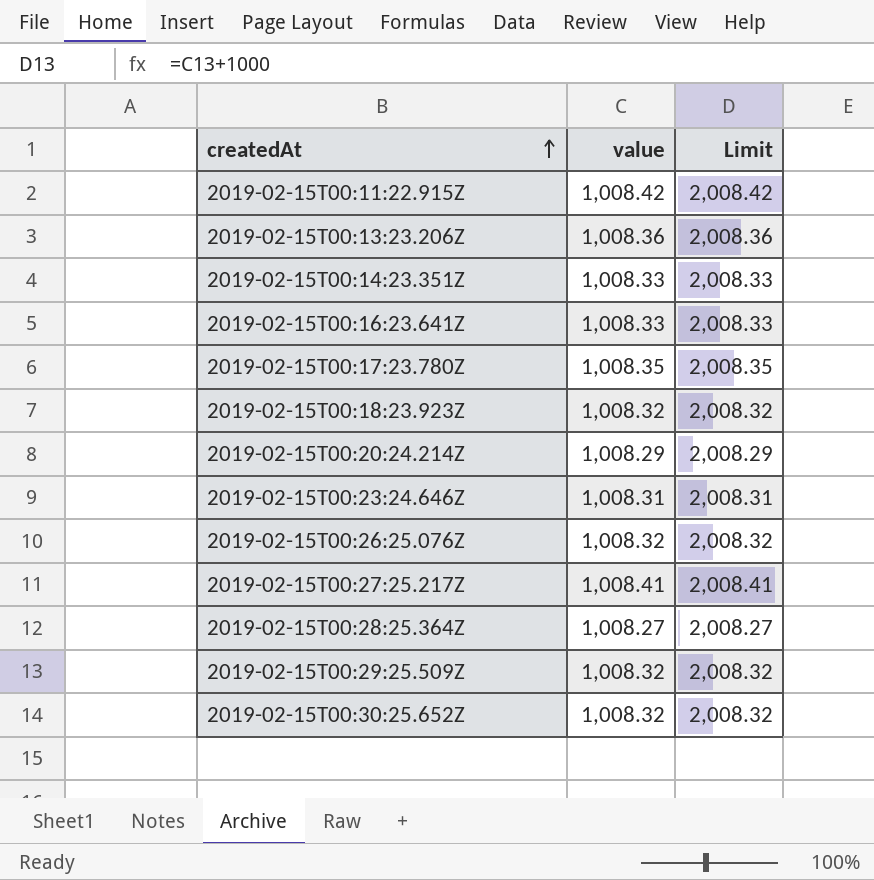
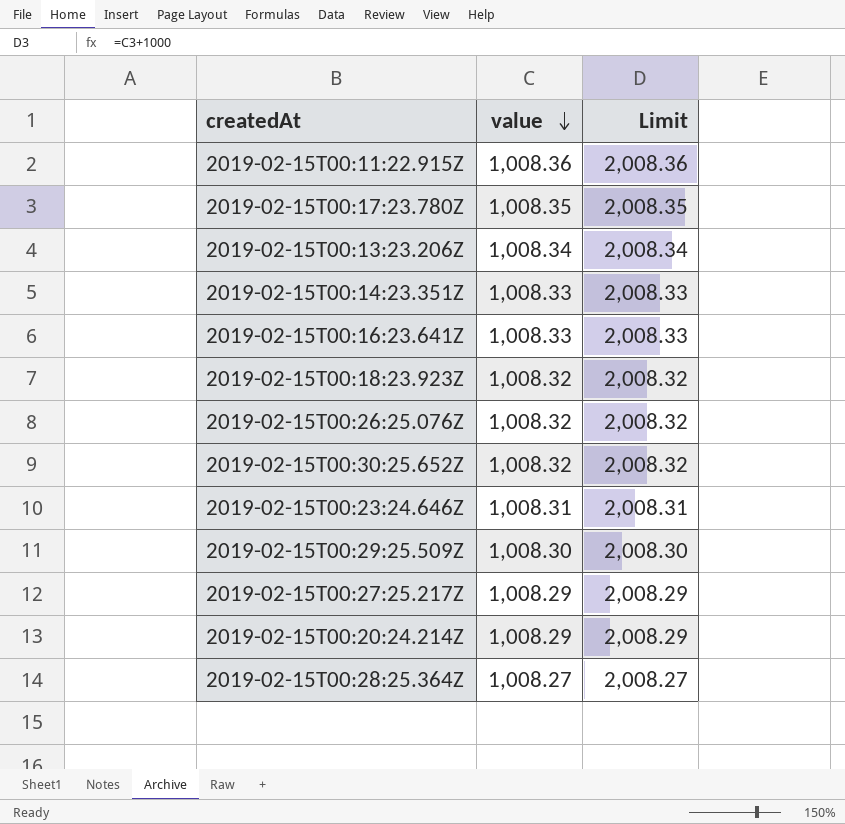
row order: createdAt ascending -> value descending
2019-02-15T00:11:22.915Z | value: 1,008.42 -> 1,008.36
2019-02-15T00:11:22.915Z | Limit: 2,008.42 -> 2,008.36
2019-02-15T00:13:23.206Z | value: 1,008.36 -> 1,008.34
2019-02-15T00:13:23.206Z | Limit: 2,008.36 -> 2,008.34
2019-02-15T00:29:25.509Z | value: 1,008.32 -> 1,008.30
2019-02-15T00:29:25.509Z | Limit: 2,008.32 -> 2,008.30
2019-02-15T00:27:25.217Z | value: 1,008.41 -> 1,008.29
2019-02-15T00:27:25.217Z | Limit: 2,008.41 -> 2,008.29

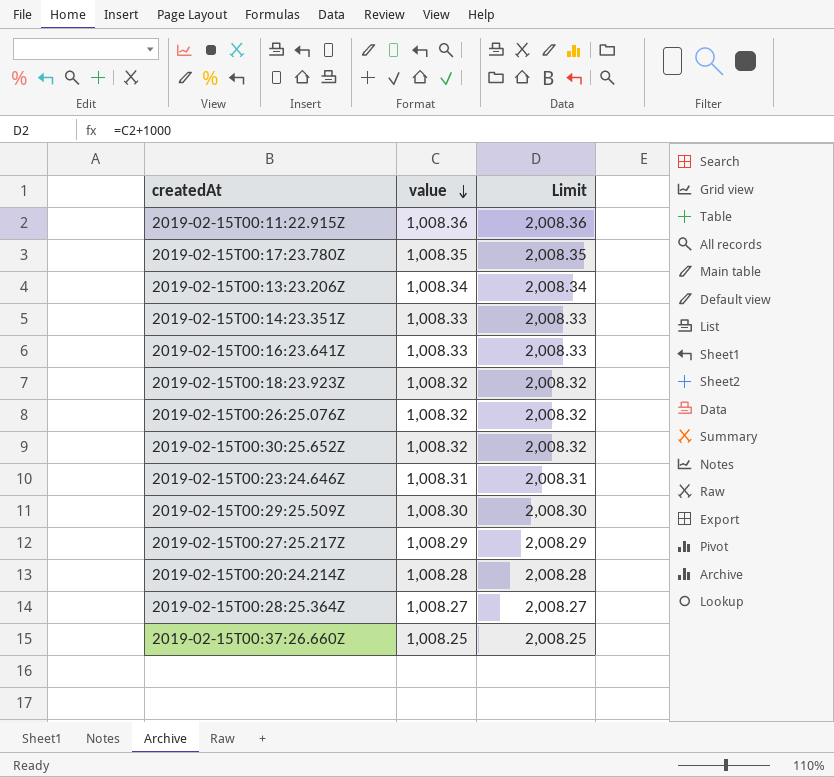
2019-02-15T00:20:24.214Z | value: 1,008.29 -> 1,008.28
2019-02-15T00:20:24.214Z | Limit: 2,008.29 -> 2,008.28
row 2019-02-15T00:37:26.660Z: none -> 1,008.25 | 2,008.25

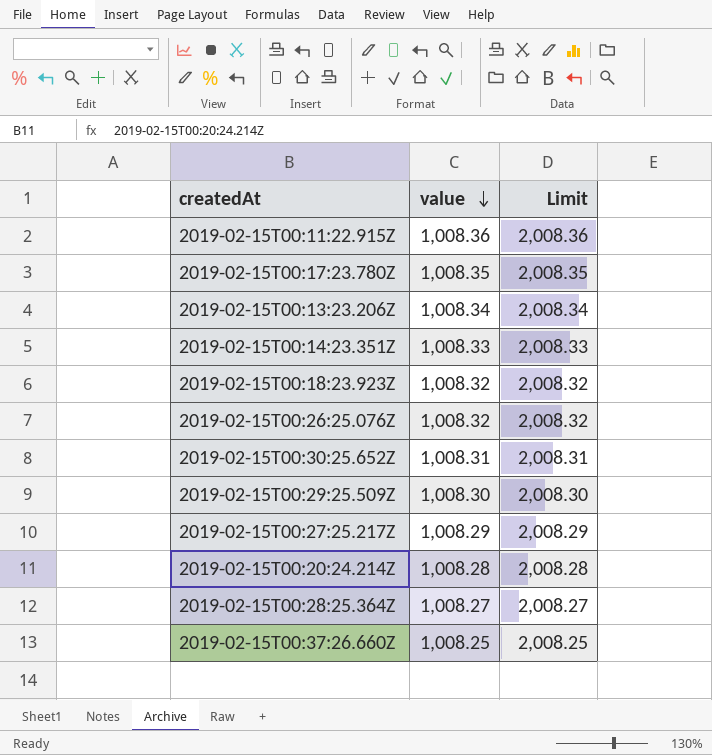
row 2019-02-15T00:16:23.641Z: 1,008.33 | 2,008.33 -> none
row 2019-02-15T00:23:24.646Z: 1,008.31 | 2,008.31 -> none
2019-02-15T00:30:25.652Z | value: 1,008.32 -> 1,008.31
2019-02-15T00:30:25.652Z | Limit: 2,008.32 -> 2,008.31

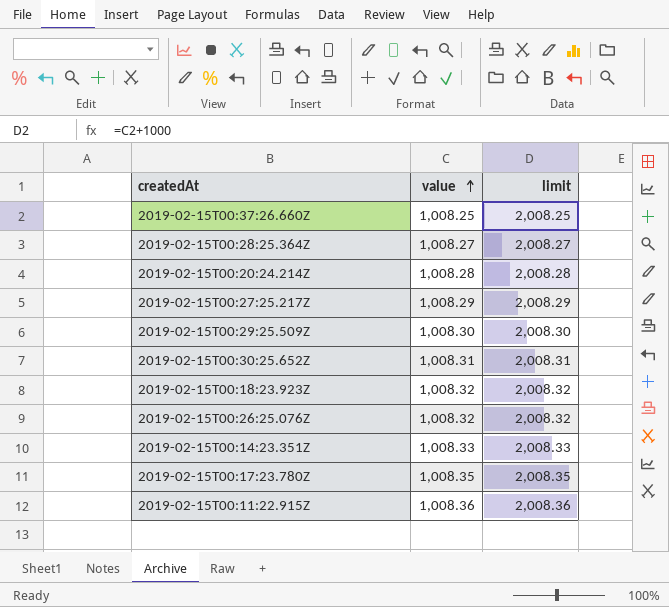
row order: value descending -> value ascending
column name: Limit -> limit
row 2019-02-15T00:13:23.206Z: 1,008.34 | 2,008.34 -> none

